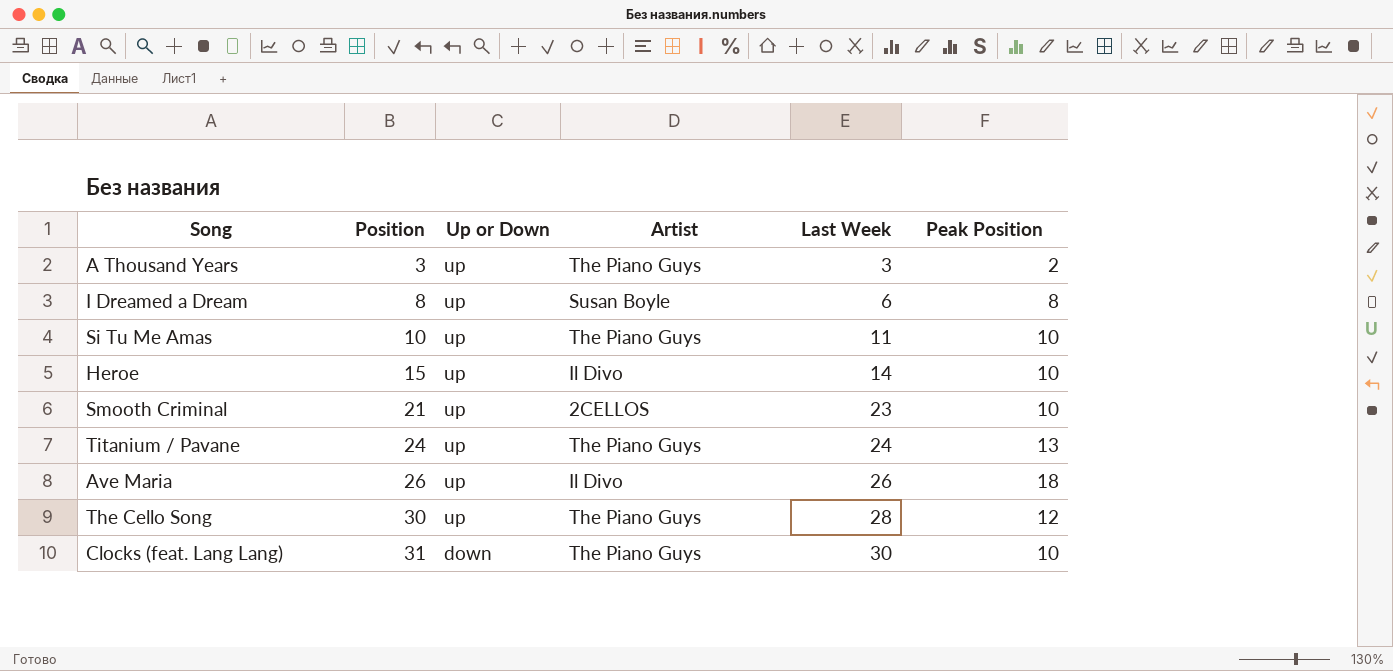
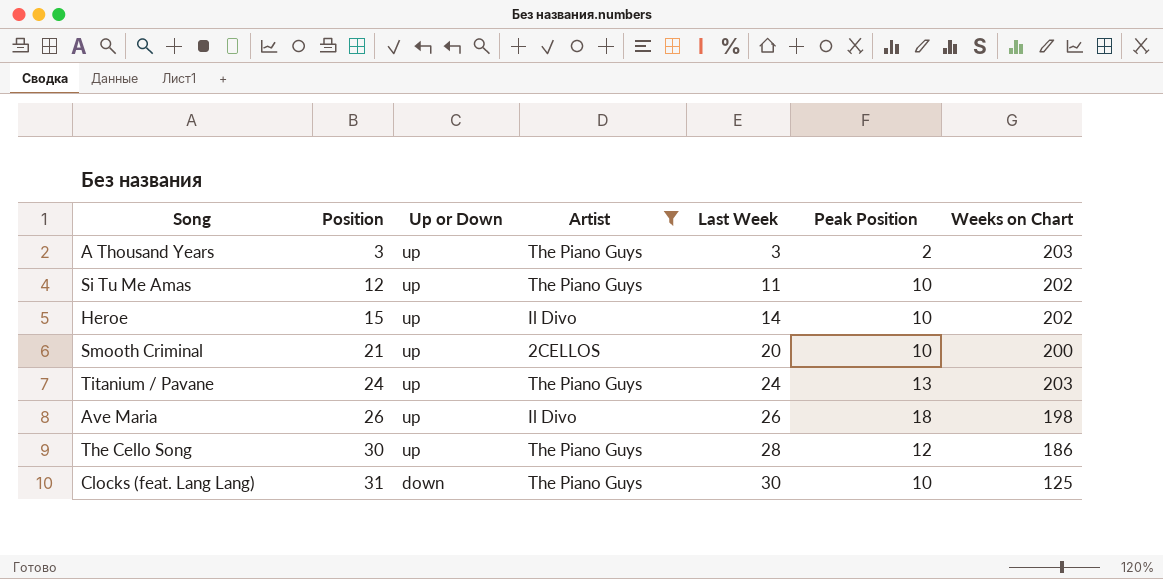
filter: none -> Artist != Susan Boyle
column Weeks on Chart | position: none -> 7
Si Tu Me Amas | Position: 10 -> 12
Smooth Criminal | Last Week: 23 -> 20

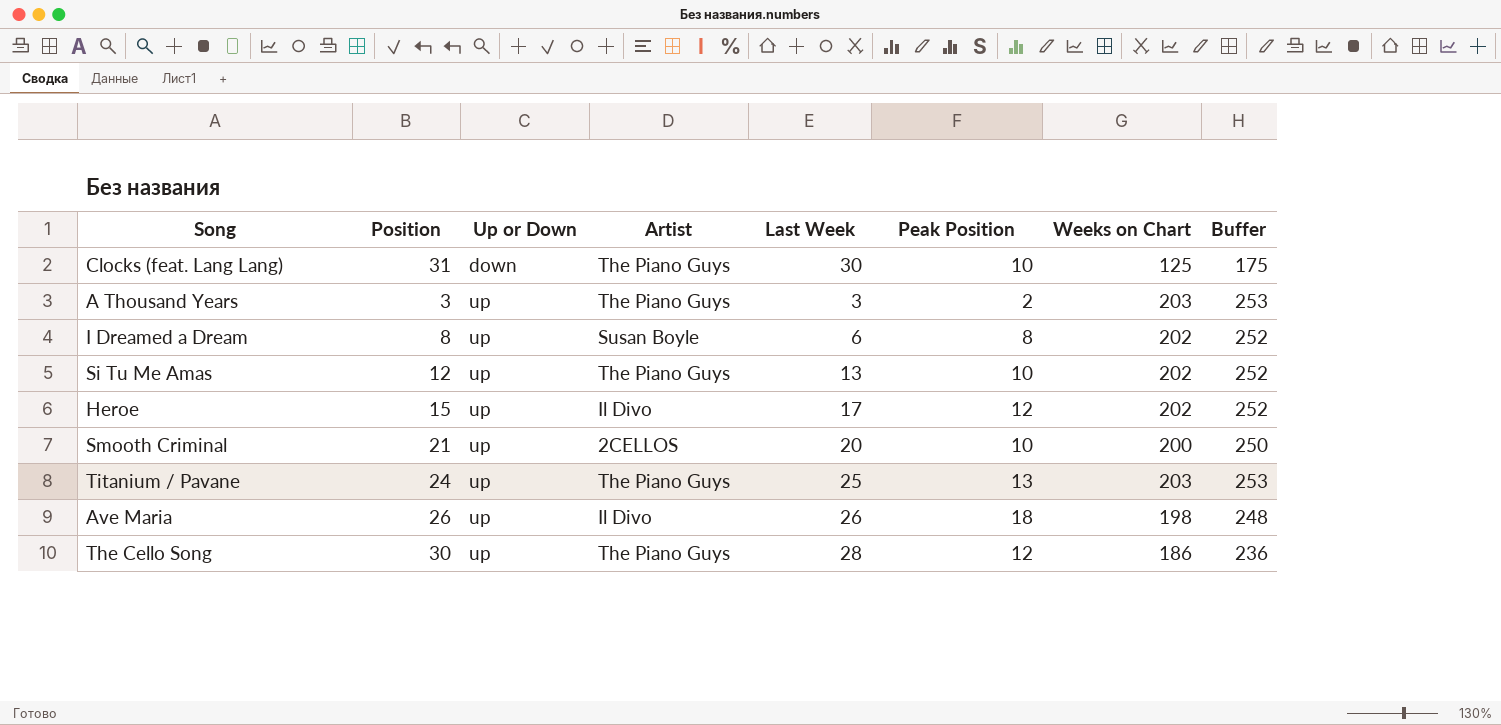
filter: Artist != Susan Boyle -> none
row order: Position ascending -> Up or Down ascending
column Buffer | formula: none -> [Weeks on Chart] + 50
Si Tu Me Amas | Last Week: 11 -> 13
Heroe | Last Week: 14 -> 17
Heroe | Peak Position: 10 -> 12
Titanium / Pavane | Last Week: 24 -> 25

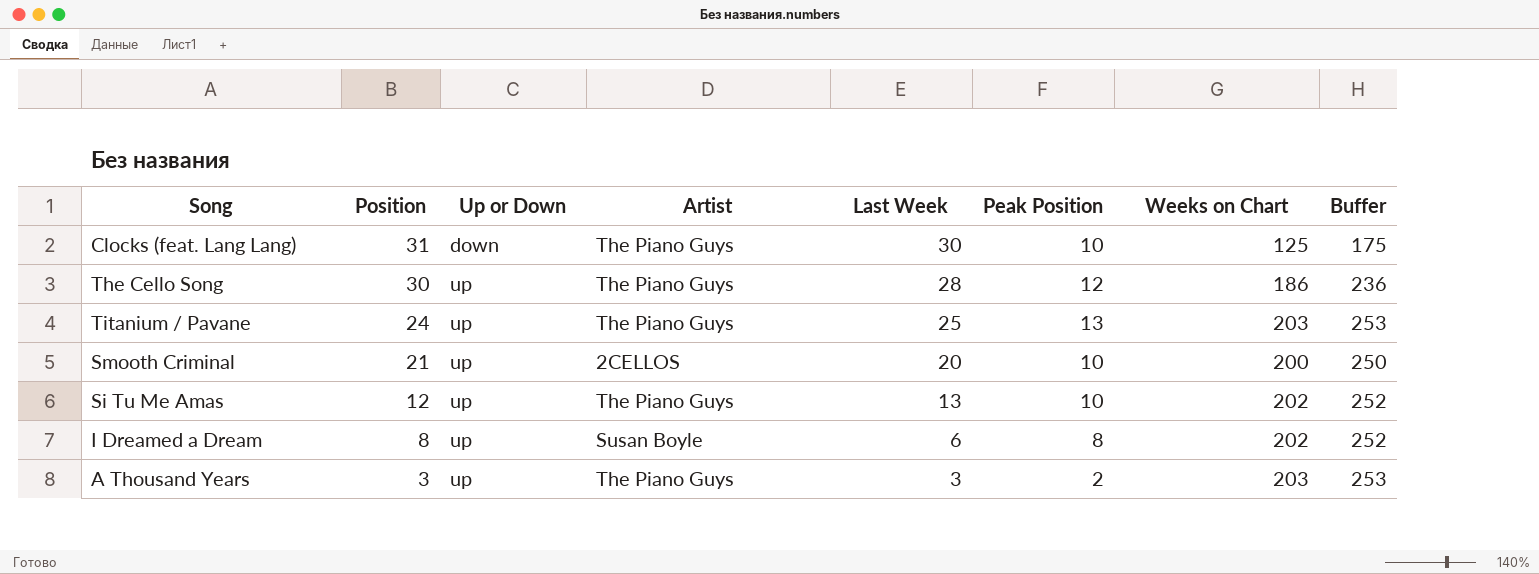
row order: Up or Down ascending -> Position descending
row Heroe: 15 | up | Il Divo | 17 | 12 | 202 | 252 -> none
row Ave Maria: 26 | up | Il Divo | 26 | 18 | 198 | 248 -> none

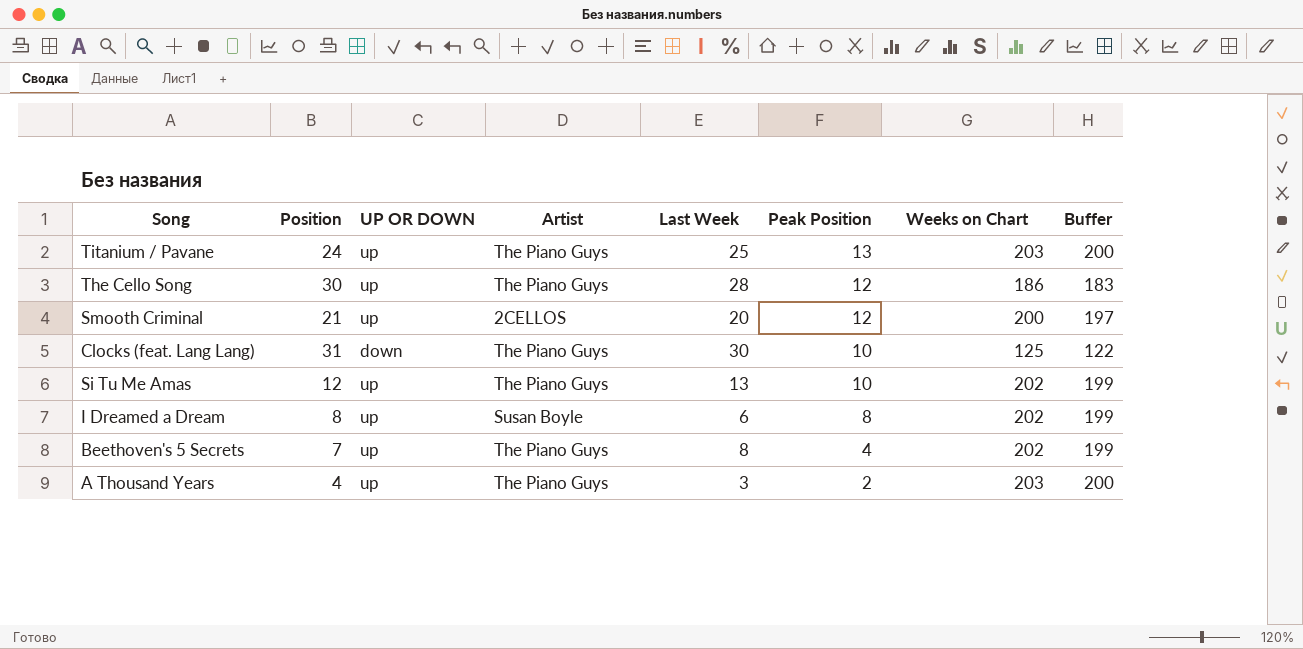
row order: Position descending -> Peak Position descending
column name: Up or Down -> UP OR DOWN
column Buffer | formula: [Weeks on Chart] + 50 -> [Weeks on Chart] - 3
Smooth Criminal | Peak Position: 10 -> 12
row Beethoven's 5 Secrets: none -> 7 | up | The Piano Guys | 8 | 4 | 202 | 199
A Thousand Years | Position: 3 -> 4

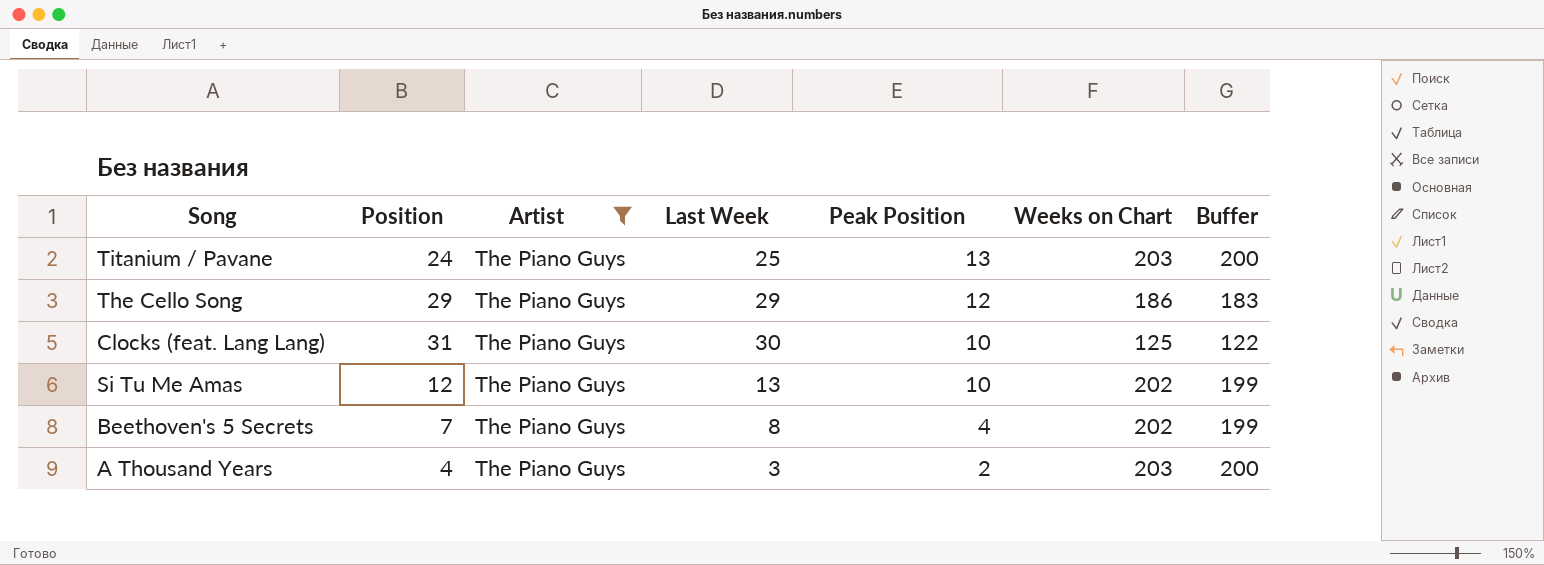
filter: none -> Artist = The Piano Guys
column UP OR DOWN | position: 3 -> none
The Cello Song | Position: 30 -> 29
The Cello Song | Last Week: 28 -> 29

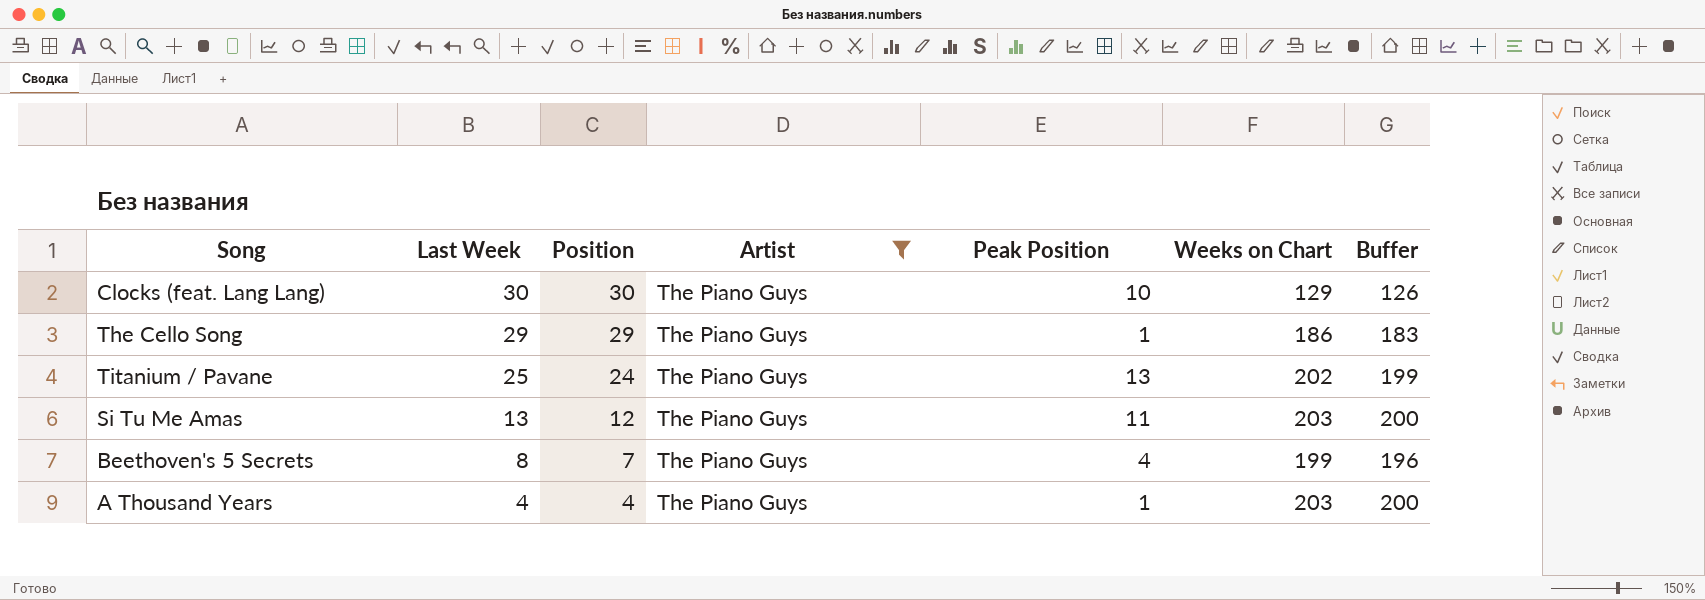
row order: Peak Position descending -> Last Week descending
column Last Week | position: 4 -> 2
Clocks (feat. Lang Lang) | Position: 31 -> 30
Clocks (feat. Lang Lang) | Weeks on Chart: 125 -> 129
Clocks (feat. Lang Lang) | Buffer: 122 -> 126
The Cello Song | Peak Position: 12 -> 1
Titanium / Pavane | Weeks on Chart: 203 -> 202
Titanium / Pavane | Buffer: 200 -> 199
Si Tu Me Amas | Peak Position: 10 -> 11
Si Tu Me Amas | Weeks on Chart: 202 -> 203
Si Tu Me Amas | Buffer: 199 -> 200
Beethoven's 5 Secrets | Weeks on Chart: 202 -> 199
Beethoven's 5 Secrets | Buffer: 199 -> 196
A Thousand Years | Last Week: 3 -> 4
A Thousand Years | Peak Position: 2 -> 1

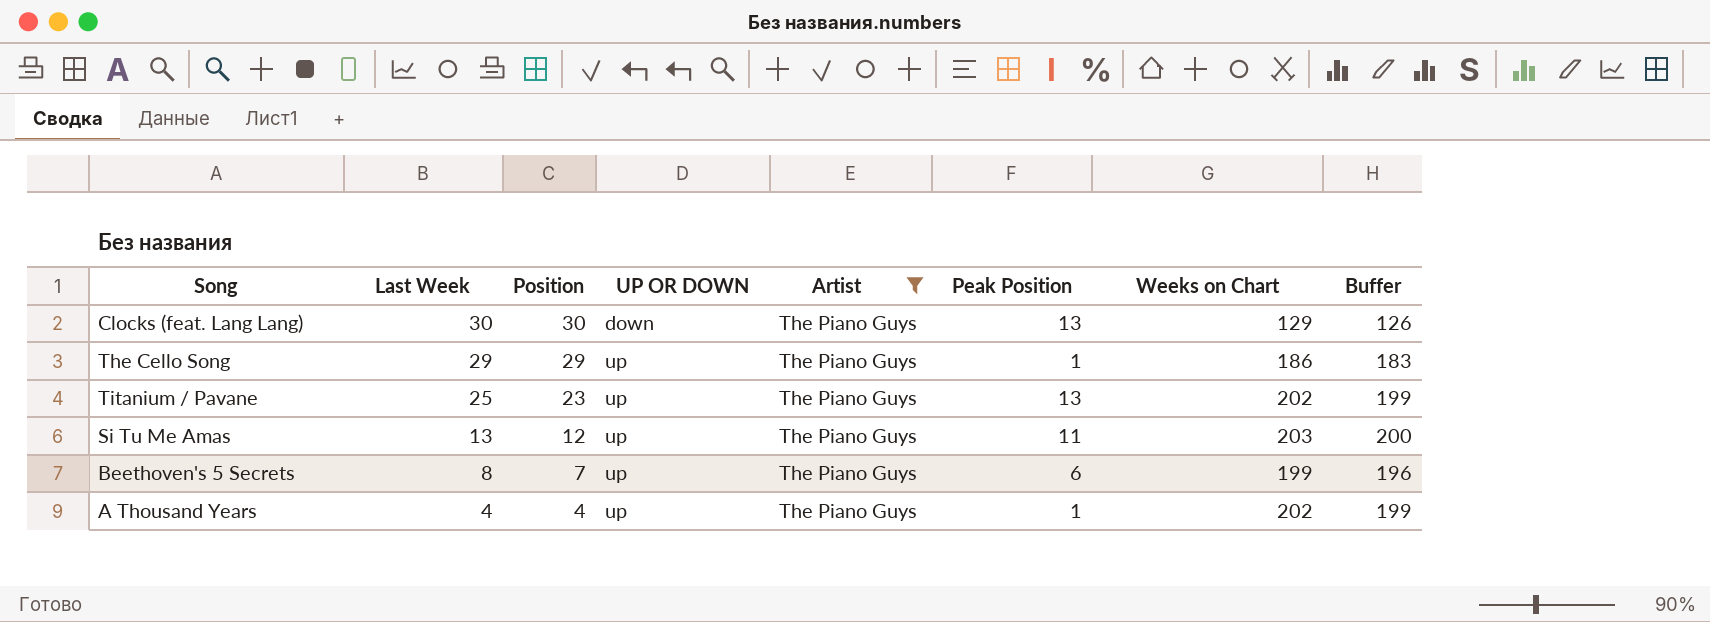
column UP OR DOWN | position: none -> 4
Clocks (feat. Lang Lang) | Peak Position: 10 -> 13
Titanium / Pavane | Position: 24 -> 23
Beethoven's 5 Secrets | Peak Position: 4 -> 6
A Thousand Years | Weeks on Chart: 203 -> 202
A Thousand Years | Buffer: 200 -> 199

